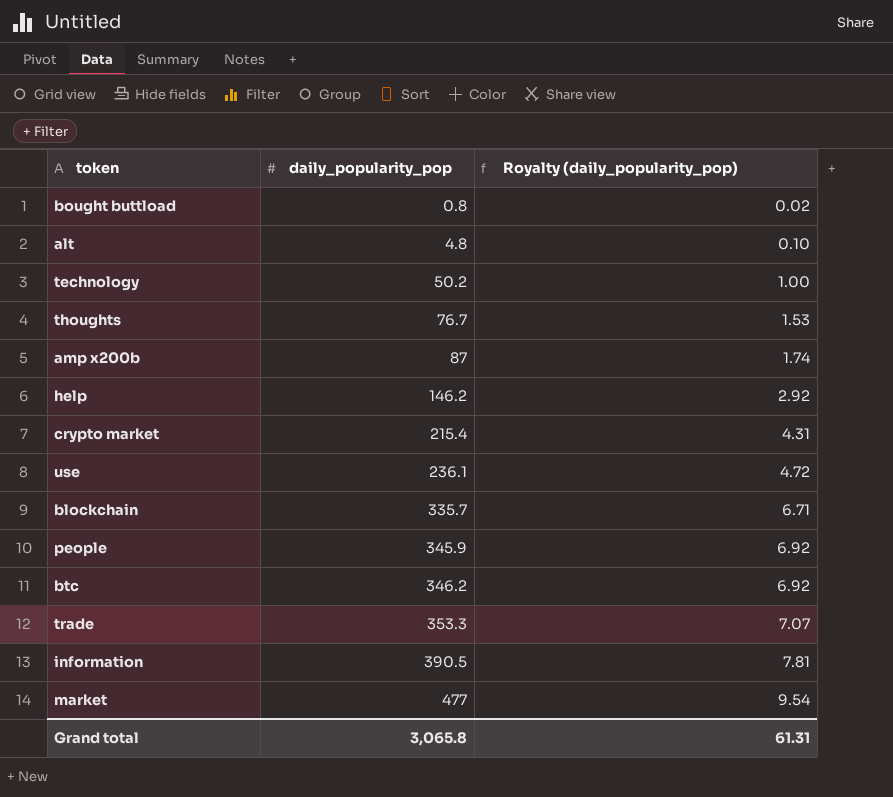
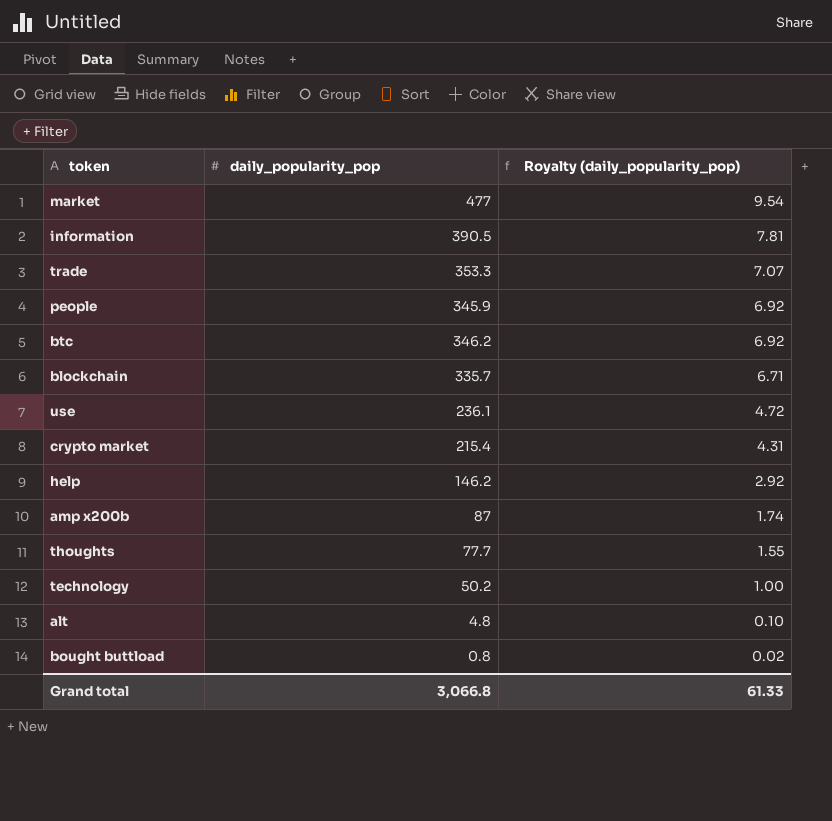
row order: daily_popularity_pop ascending -> Royalty (daily_popularity_pop) descending
thoughts | daily_popularity_pop: 76.7 -> 77.7
thoughts | Royalty (daily_popularity_pop): 1.53 -> 1.55
Grand total | daily_popularity_pop: 3,065.8 -> 3,066.8
Grand total | Royalty (daily_popularity_pop): 61.31 -> 61.33

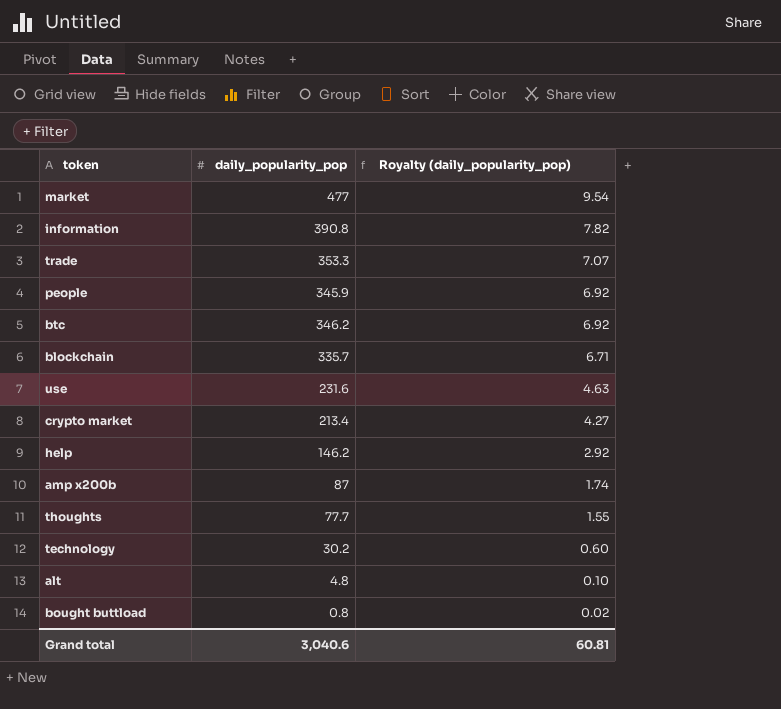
information | daily_popularity_pop: 390.5 -> 390.8
information | Royalty (daily_popularity_pop): 7.81 -> 7.82
use | daily_popularity_pop: 236.1 -> 231.6
use | Royalty (daily_popularity_pop): 4.72 -> 4.63
crypto market | daily_popularity_pop: 215.4 -> 213.4
crypto market | Royalty (daily_popularity_pop): 4.31 -> 4.27
technology | daily_popularity_pop: 50.2 -> 30.2
technology | Royalty (daily_popularity_pop): 1.00 -> 0.60
Grand total | daily_popularity_pop: 3,066.8 -> 3,040.6
Grand total | Royalty (daily_popularity_pop): 61.33 -> 60.81

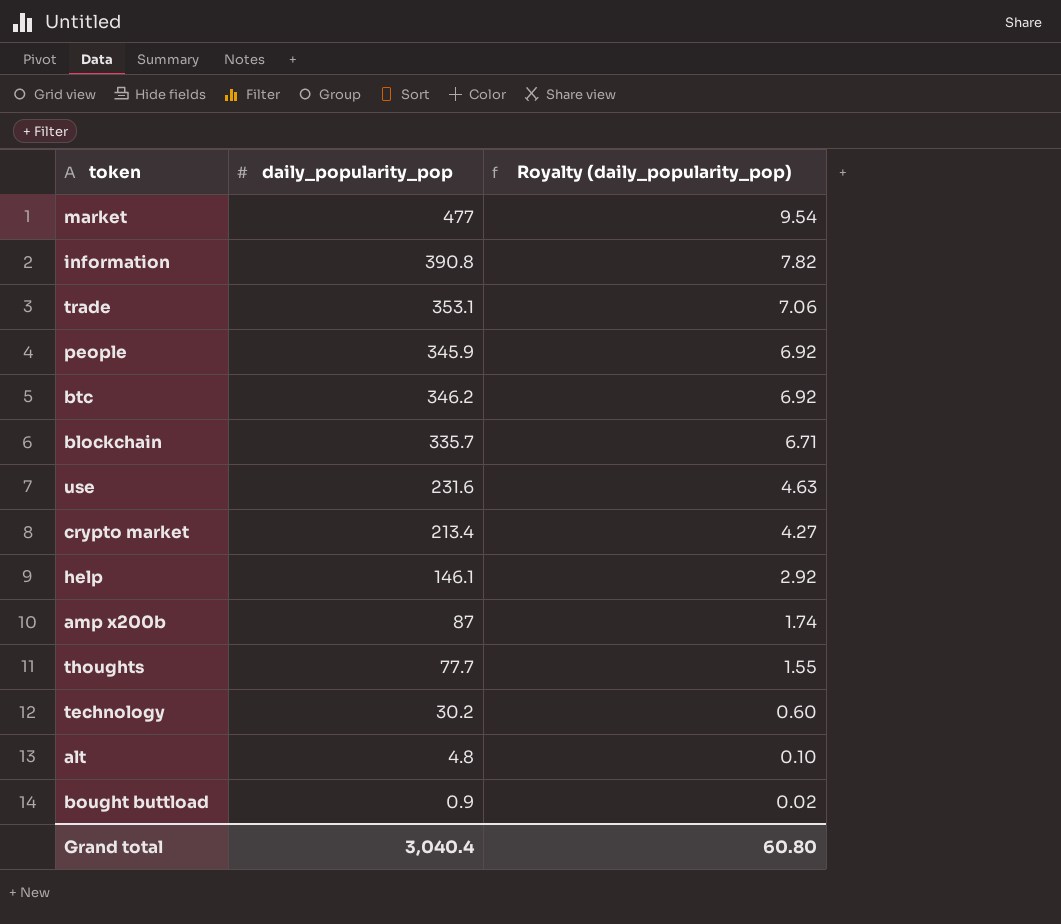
trade | daily_popularity_pop: 353.3 -> 353.1
trade | Royalty (daily_popularity_pop): 7.07 -> 7.06
help | daily_popularity_pop: 146.2 -> 146.1
bought buttload | daily_popularity_pop: 0.8 -> 0.9
Grand total | daily_popularity_pop: 3,040.6 -> 3,040.4
Grand total | Royalty (daily_popularity_pop): 60.81 -> 60.80

